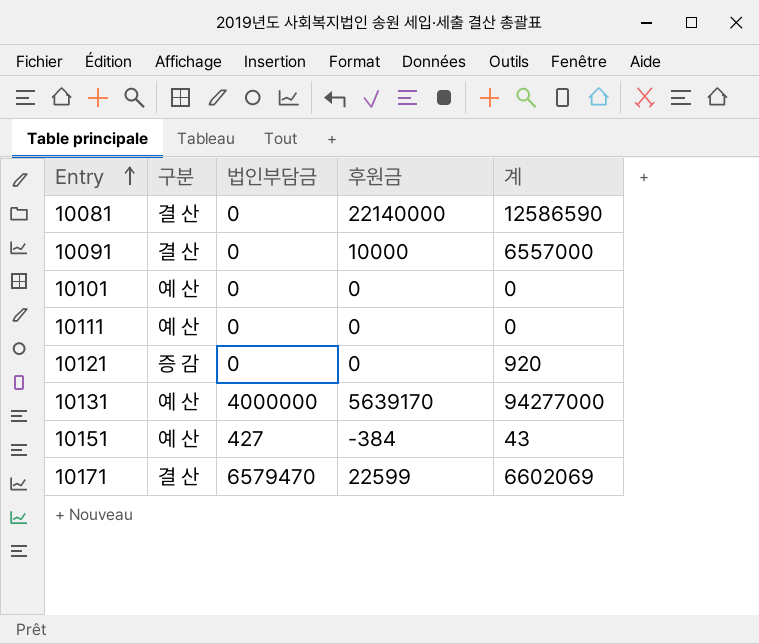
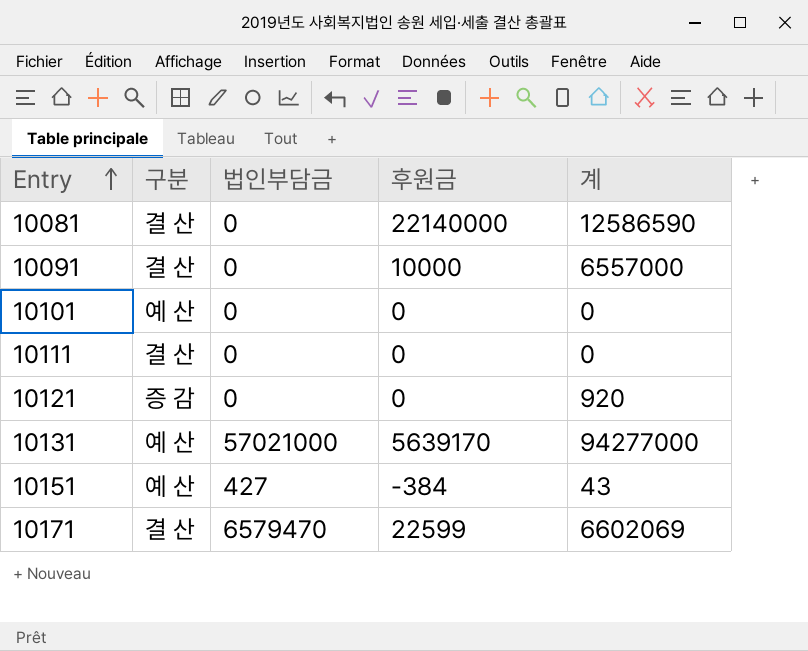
10111 | 구분: 예 산 -> 결 산
10131 | 법인부담금: 4000000 -> 57021000

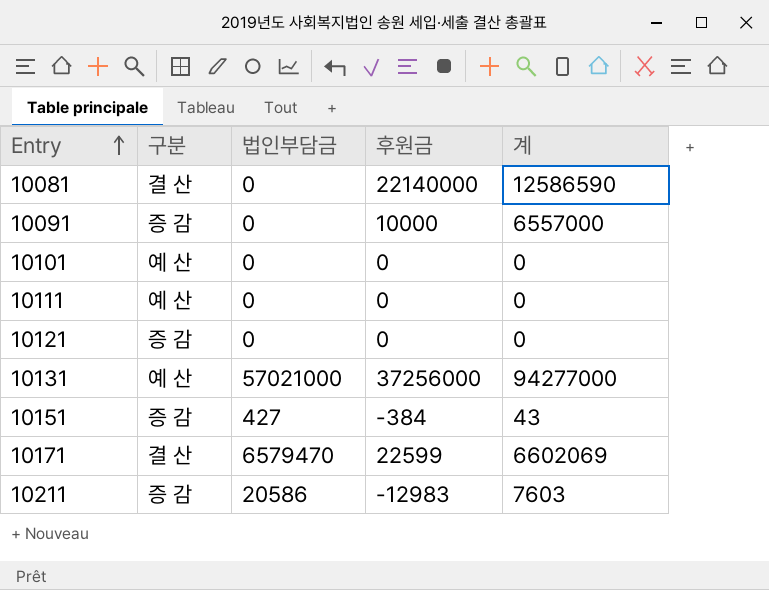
10091 | 구분: 결 산 -> 증 감
10111 | 구분: 결 산 -> 예 산
10121 | 계: 920 -> 0
10131 | 후원금: 5639170 -> 37256000
10151 | 구분: 예 산 -> 증 감
row 10211: none -> 증 감 | 20586 | -12983 | 7603

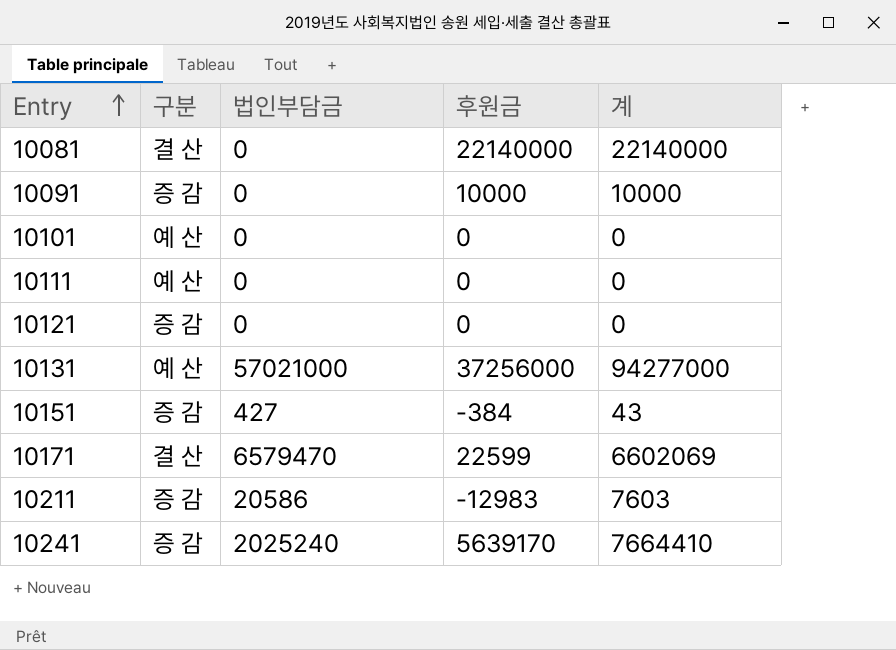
10081 | 계: 12586590 -> 22140000
10091 | 계: 6557000 -> 10000
row 10241: none -> 증 감 | 2025240 | 5639170 | 7664410

